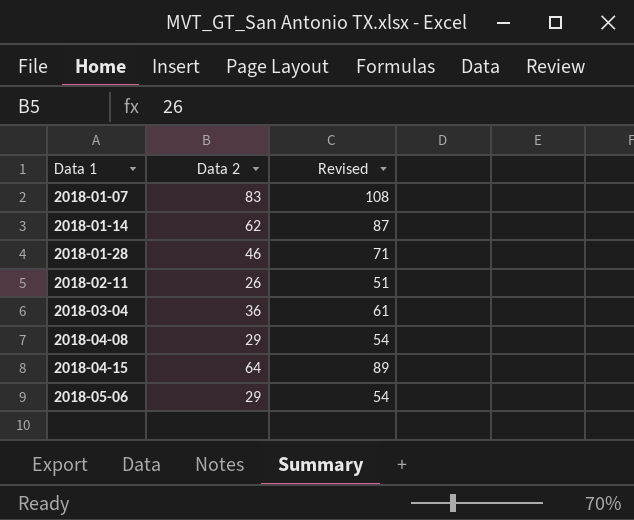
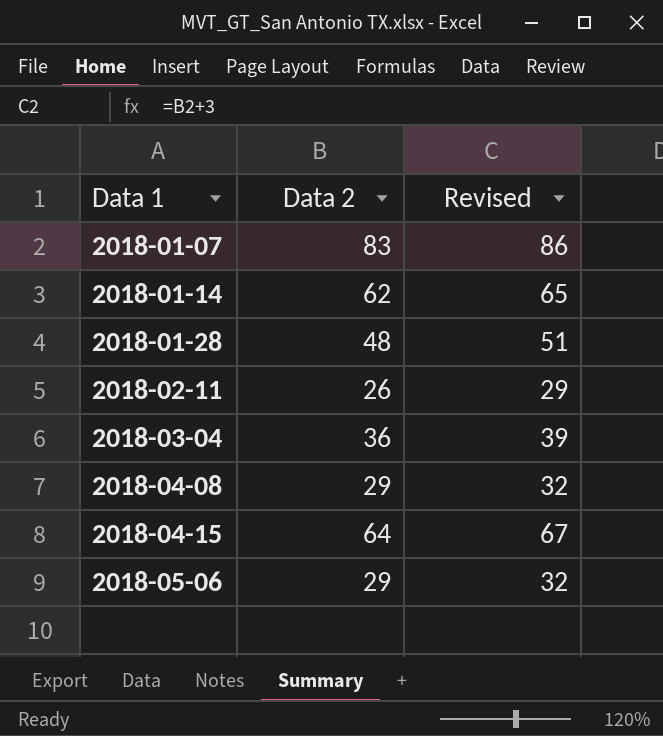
column Revised | formula: [Data 2] + 25 -> [Data 2] + 3
2018-01-28 | Data 2: 46 -> 48

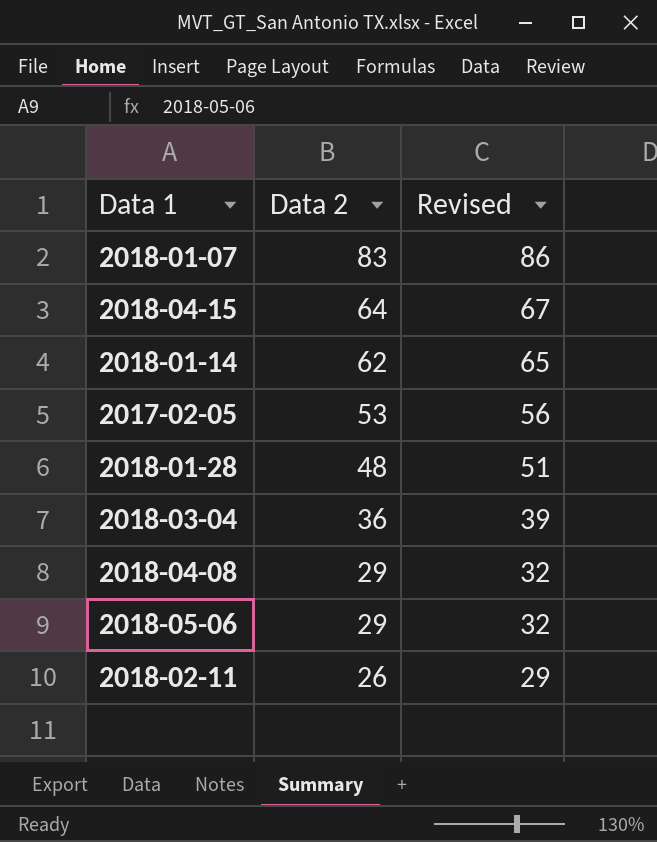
row order: Data 1 ascending -> Data 2 descending
row 2017-02-05: none -> 53 | 56

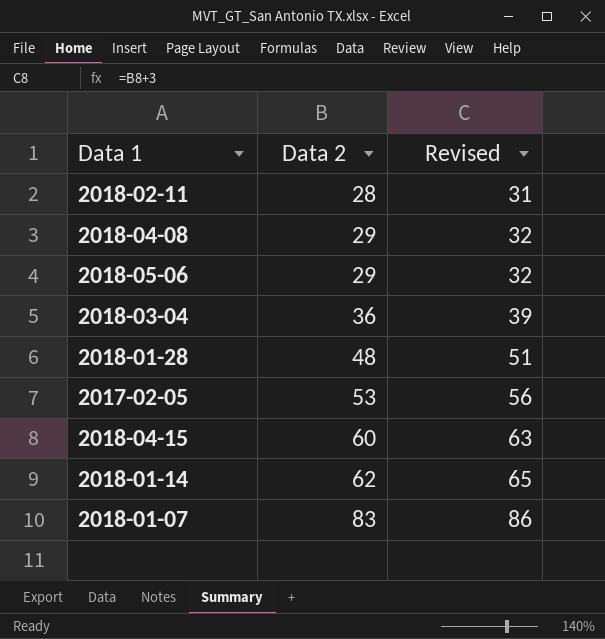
row order: Data 2 descending -> Data 2 ascending
2018-02-11 | Data 2: 26 -> 28
2018-02-11 | Revised: 29 -> 31
2018-04-15 | Data 2: 64 -> 60
2018-04-15 | Revised: 67 -> 63

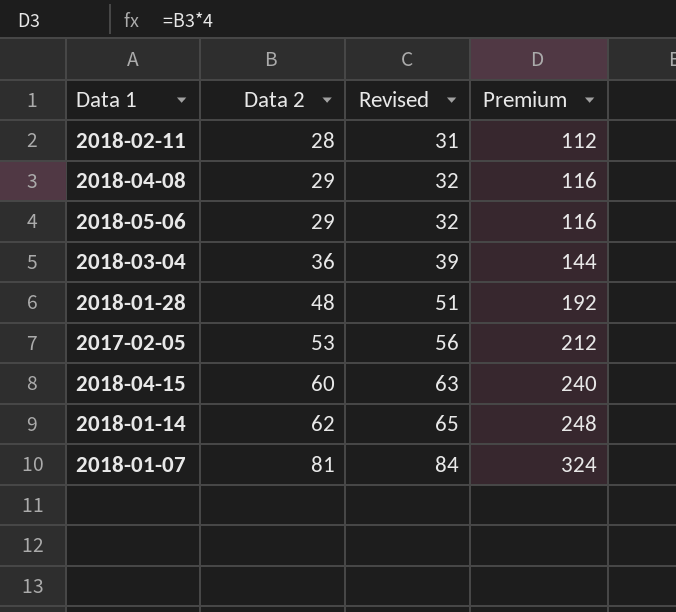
column Premium | formula: none -> [Data 2] * 4
2018-01-07 | Data 2: 83 -> 81
2018-01-07 | Revised: 86 -> 84

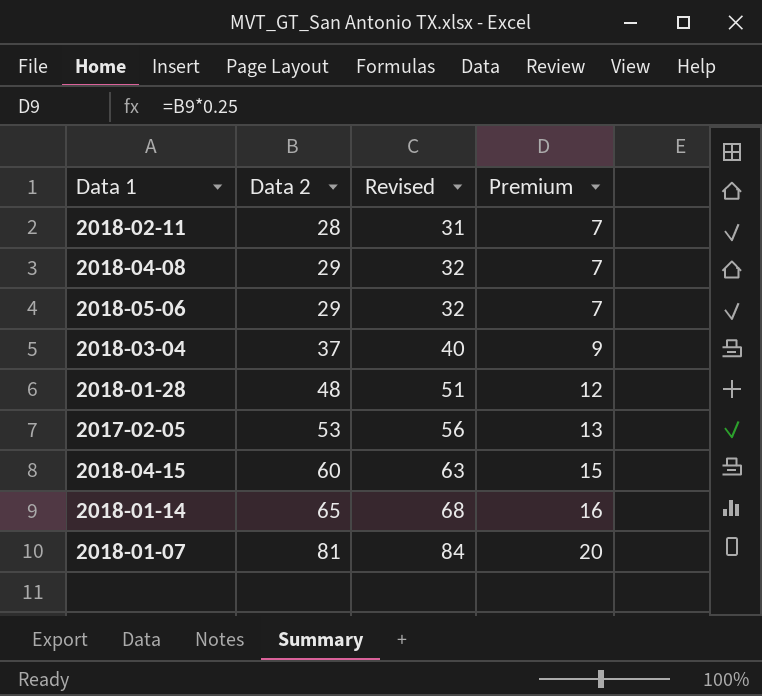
column Premium | formula: [Data 2] * 4 -> [Data 2] * 0.25
2018-03-04 | Data 2: 36 -> 37
2018-03-04 | Revised: 39 -> 40
2018-01-14 | Data 2: 62 -> 65
2018-01-14 | Revised: 65 -> 68

